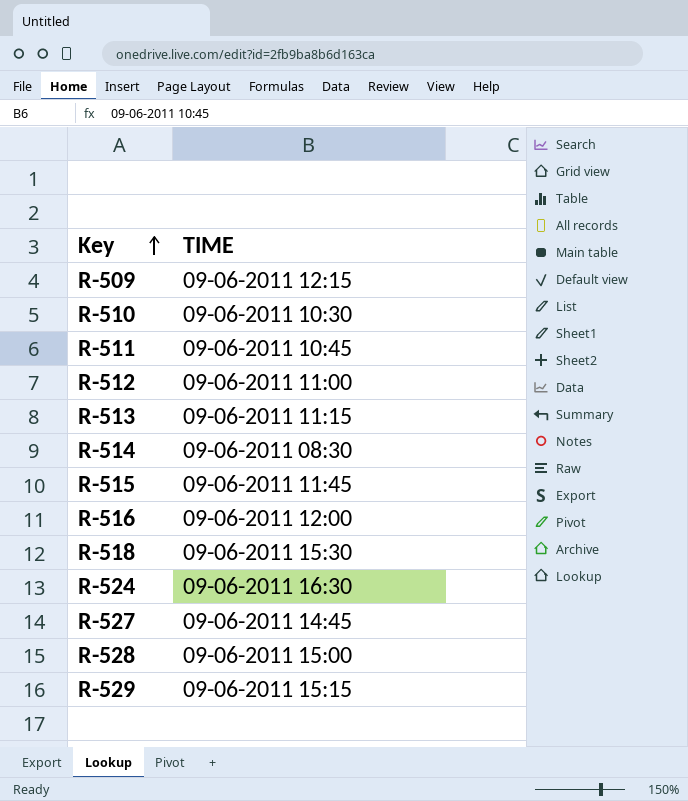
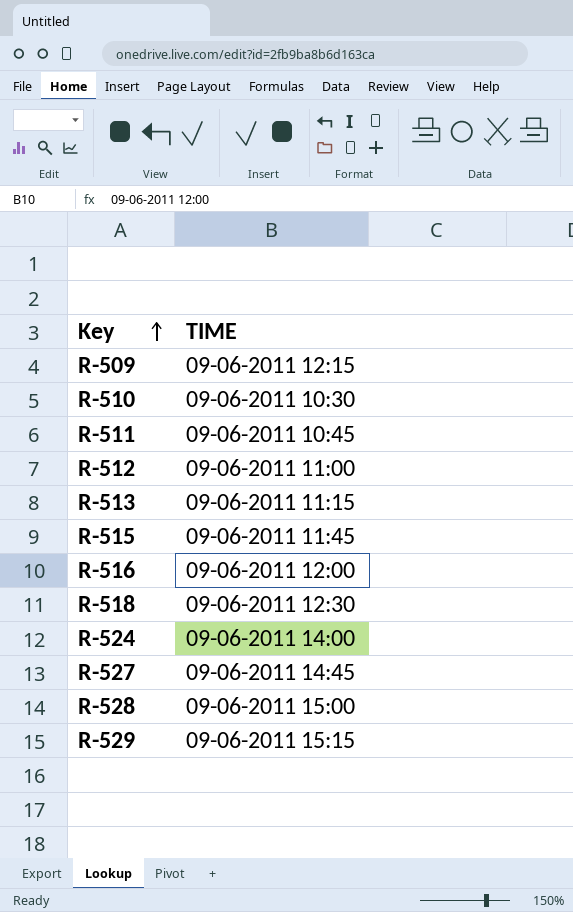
row R-514: 09-06-2011 08:30 -> none
R-518 | TIME: 09-06-2011 15:30 -> 09-06-2011 12:30
R-524 | TIME: 09-06-2011 16:30 -> 09-06-2011 14:00

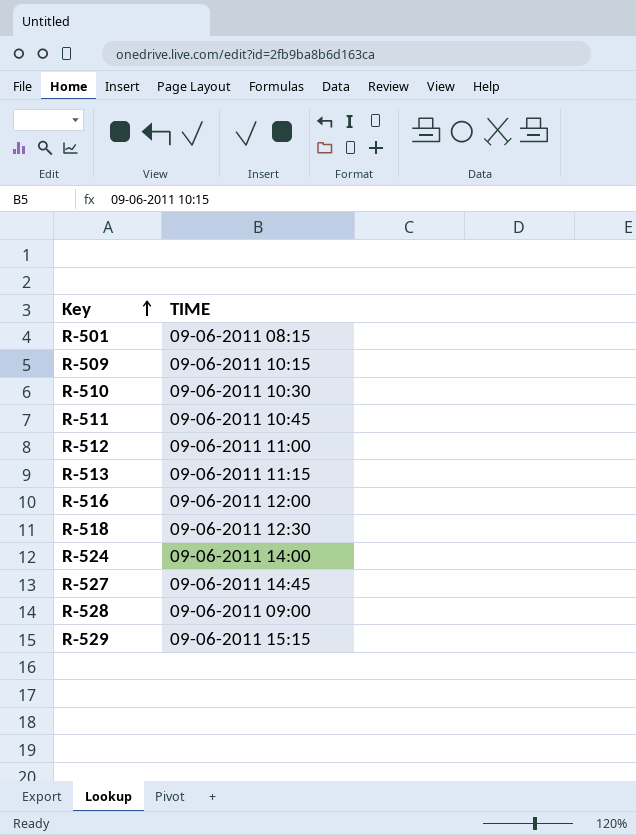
row R-515: 09-06-2011 11:45 -> none
row R-501: none -> 09-06-2011 08:15
R-509 | TIME: 09-06-2011 12:15 -> 09-06-2011 10:15
R-528 | TIME: 09-06-2011 15:00 -> 09-06-2011 09:00

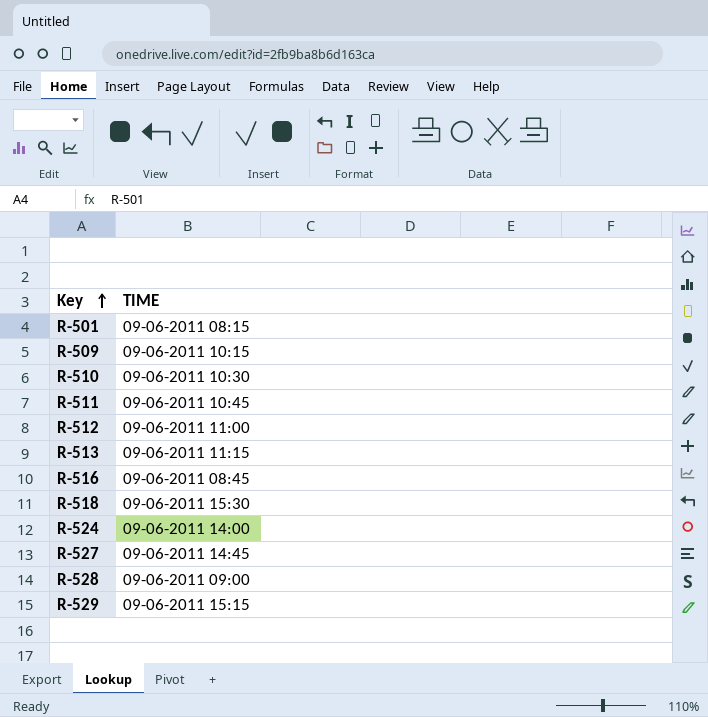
R-516 | TIME: 09-06-2011 12:00 -> 09-06-2011 08:45
R-518 | TIME: 09-06-2011 12:30 -> 09-06-2011 15:30

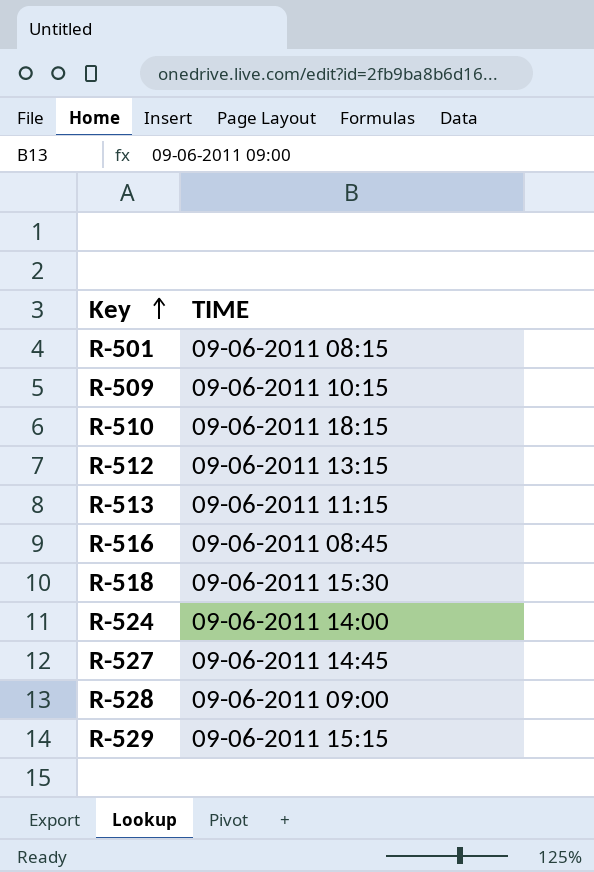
row R-511: 09-06-2011 10:45 -> none
R-510 | TIME: 09-06-2011 10:30 -> 09-06-2011 18:15
R-512 | TIME: 09-06-2011 11:00 -> 09-06-2011 13:15

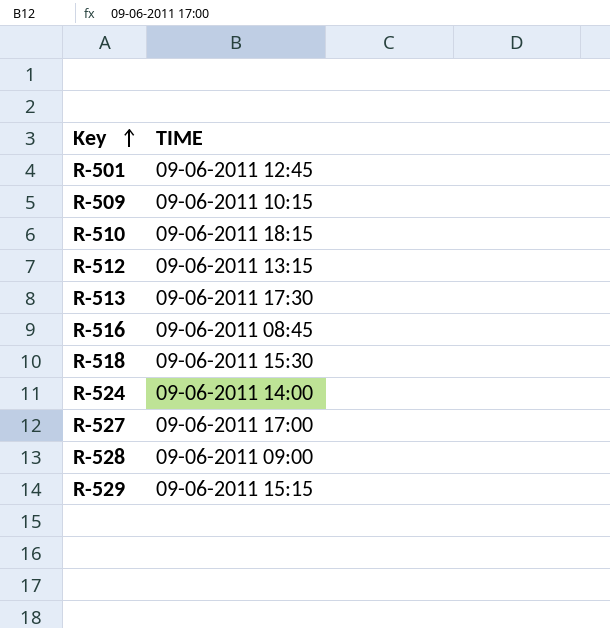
R-501 | TIME: 09-06-2011 08:15 -> 09-06-2011 12:45
R-513 | TIME: 09-06-2011 11:15 -> 09-06-2011 17:30
R-527 | TIME: 09-06-2011 14:45 -> 09-06-2011 17:00

